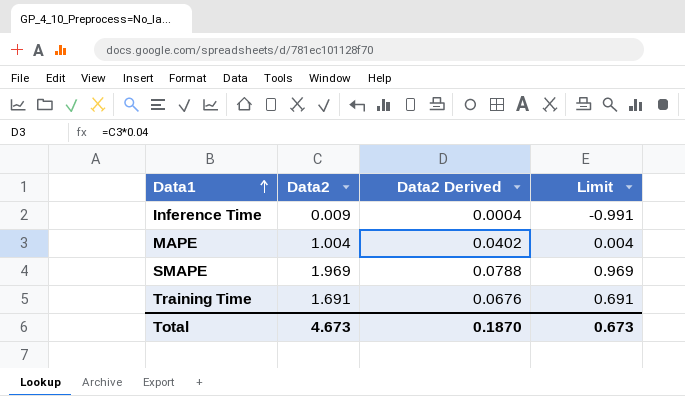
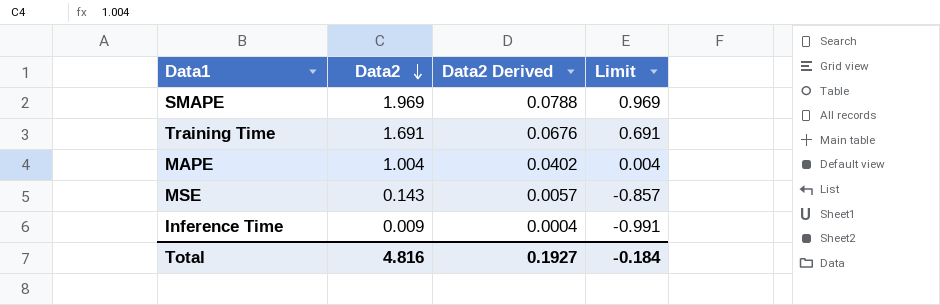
row order: Data1 ascending -> Data2 descending
row MSE: none -> 0.143 | 0.0057 | -0.857
Total | Data2: 4.673 -> 4.816
Total | Data2 Derived: 0.1870 -> 0.1927
Total | Limit: 0.673 -> -0.184

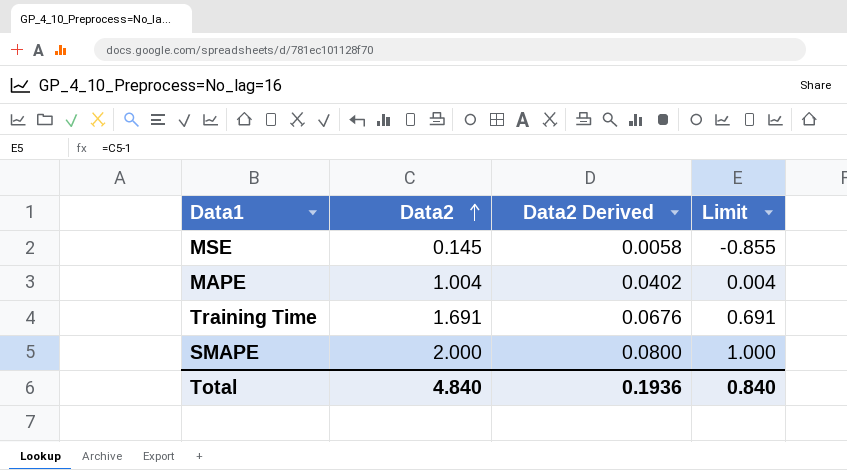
row order: Data2 descending -> Data2 ascending
row Inference Time: 0.009 | 0.0004 | -0.991 -> none
MSE | Data2: 0.143 -> 0.145
MSE | Data2 Derived: 0.0057 -> 0.0058
MSE | Limit: -0.857 -> -0.855
SMAPE | Data2: 1.969 -> 2.000
SMAPE | Data2 Derived: 0.0788 -> 0.0800
SMAPE | Limit: 0.969 -> 1.000
Total | Data2: 4.816 -> 4.840
Total | Data2 Derived: 0.1927 -> 0.1936
Total | Limit: -0.184 -> 0.840

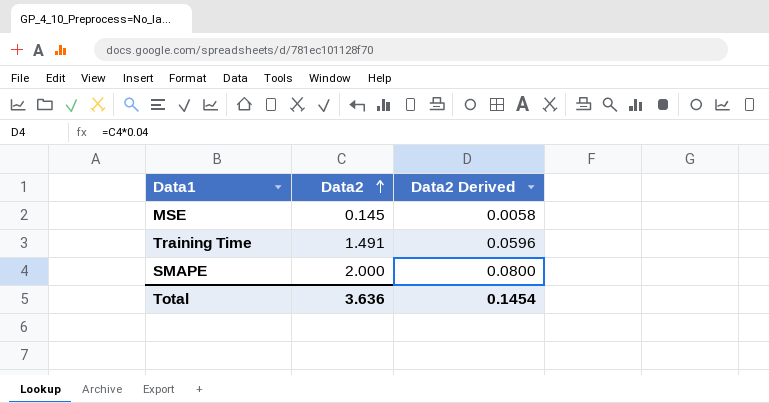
column Limit | formula: [Data2] - 1 -> none
row MAPE: 1.004 | 0.0402 | 0.004 -> none
Training Time | Data2: 1.691 -> 1.491
Training Time | Data2 Derived: 0.0676 -> 0.0596
Total | Data2: 4.840 -> 3.636
Total | Data2 Derived: 0.1936 -> 0.1454

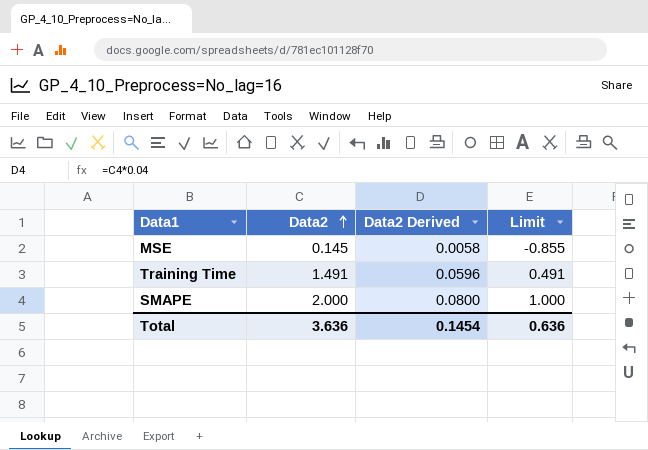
column Limit | formula: none -> [Data2] - 1

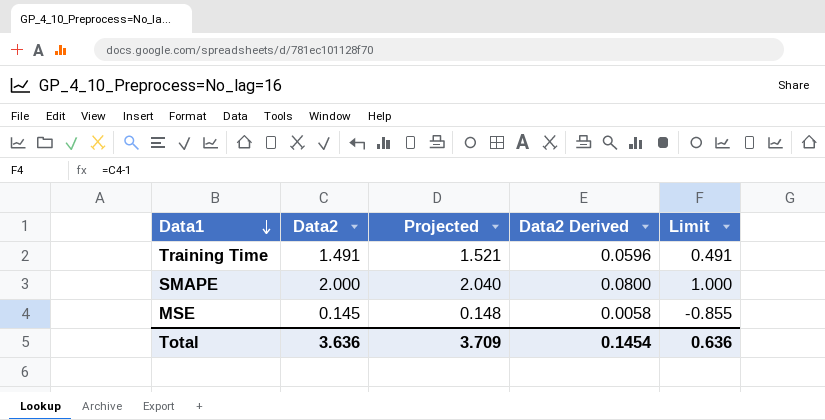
row order: Data2 ascending -> Data1 descending
column Projected | formula: none -> [Data2] * 1.02

